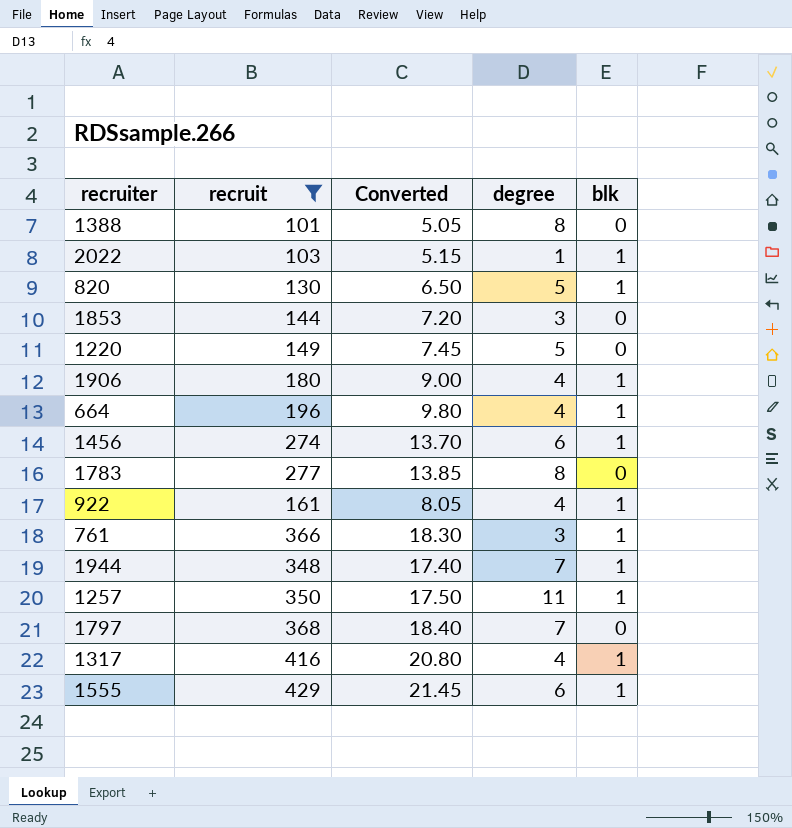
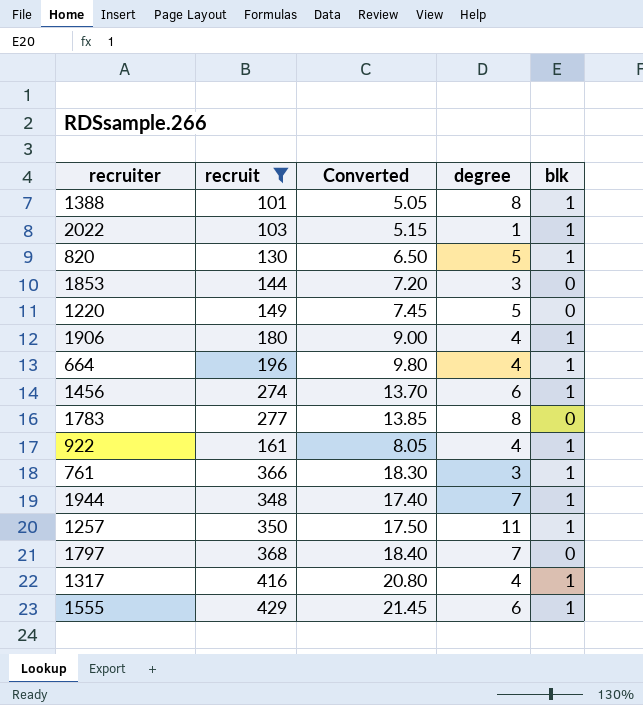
1388 | blk: 0 -> 1

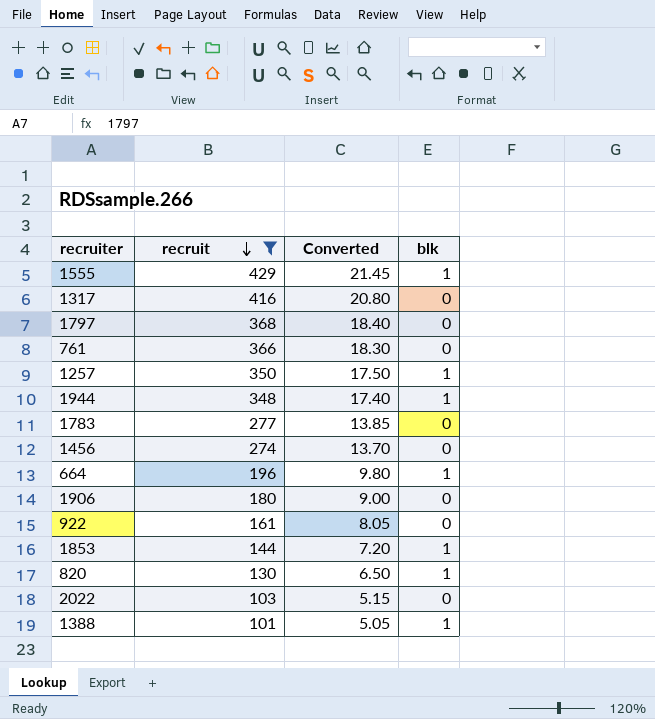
row order: none -> recruit descending
column degree | position: 4 -> none
row 1220: 149 | 7.45 | 5 | 0 -> none
1317 | blk: 1 -> 0
761 | blk: 1 -> 0
1456 | blk: 1 -> 0
1906 | blk: 1 -> 0
922 | blk: 1 -> 0
1853 | blk: 0 -> 1
2022 | blk: 1 -> 0

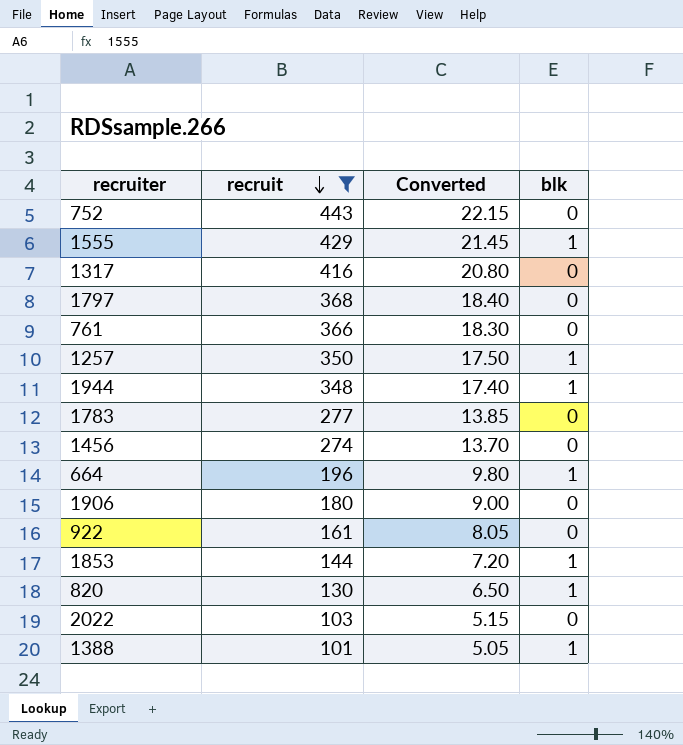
row 752: none -> 443 | 22.15 | 0

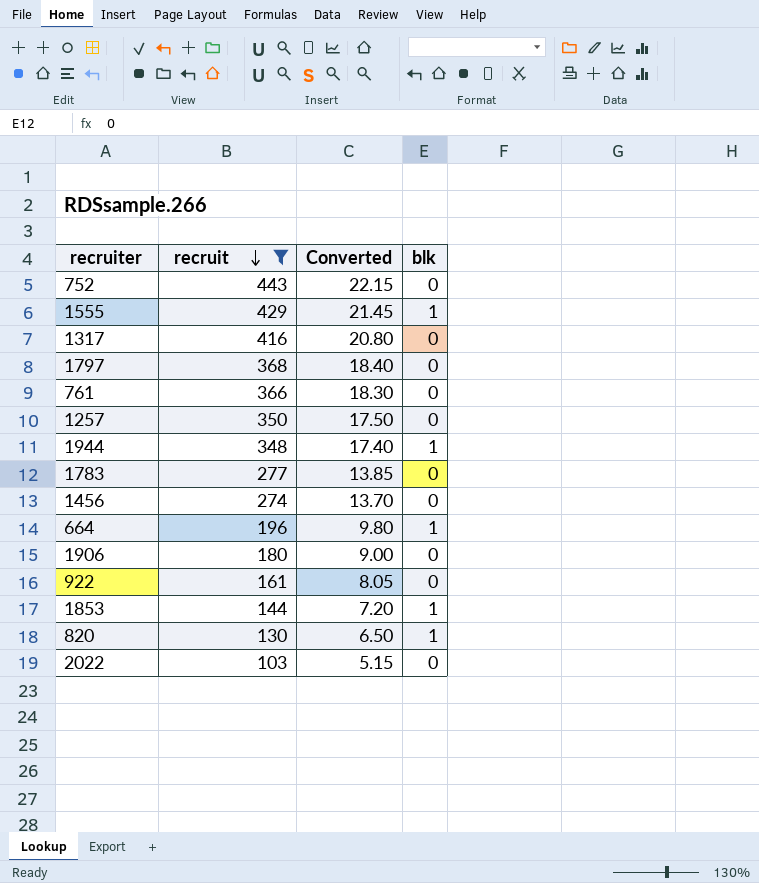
row 1388: 101 | 5.05 | 1 -> none
1257 | blk: 1 -> 0

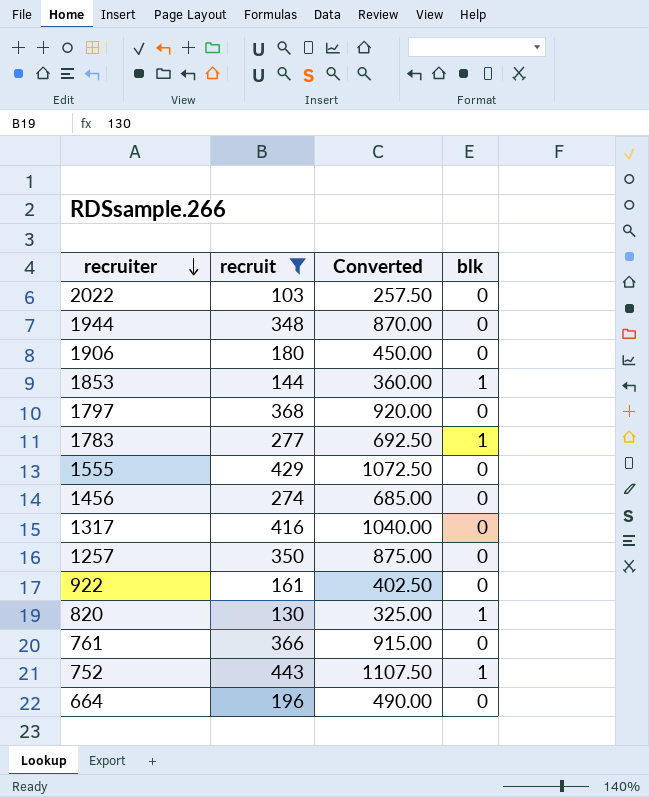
row order: recruit descending -> recruiter descending
column Converted | formula: [recruit] * 0.05 -> [recruit] * 2.5
1944 | blk: 1 -> 0
1783 | blk: 0 -> 1
1555 | blk: 1 -> 0
752 | blk: 0 -> 1
664 | blk: 1 -> 0

